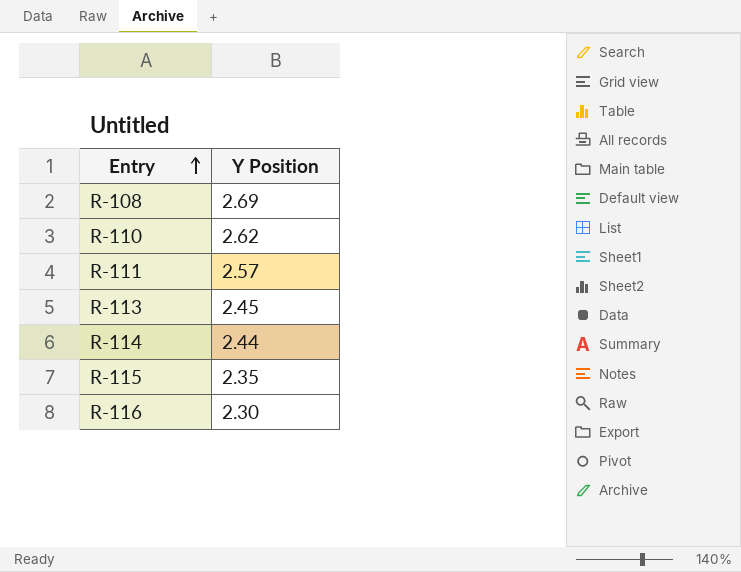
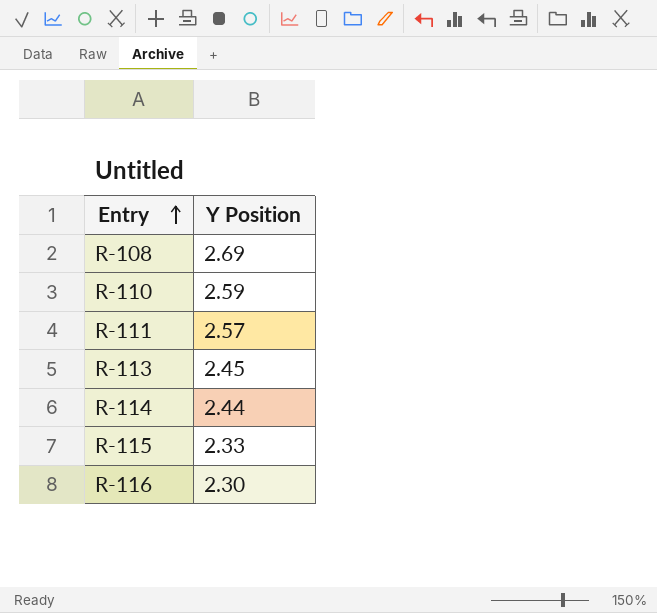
R-110 | Y Position: 2.62 -> 2.59
R-115 | Y Position: 2.35 -> 2.33

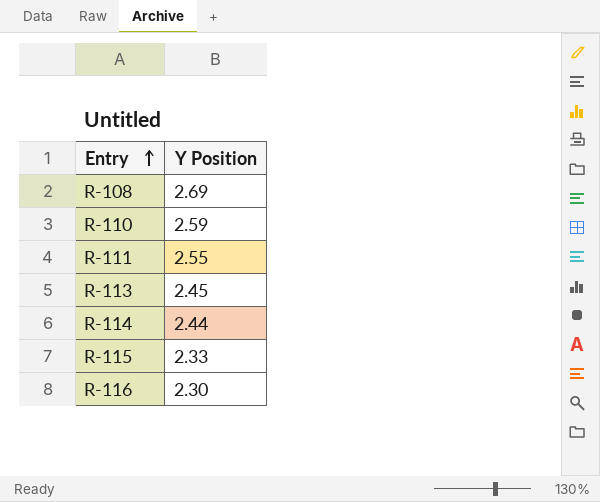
R-111 | Y Position: 2.57 -> 2.55

